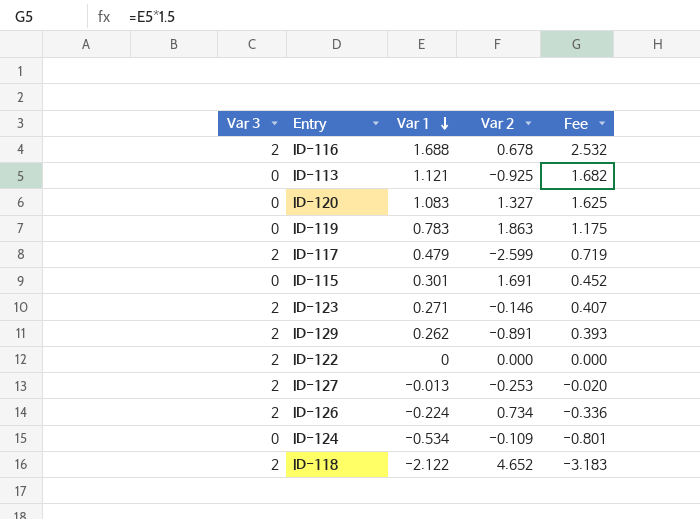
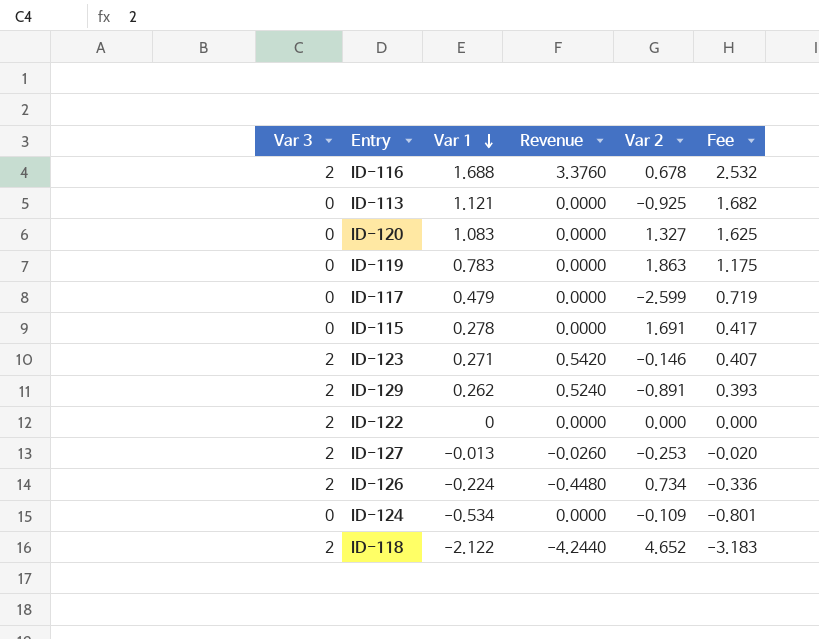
column Revenue | formula: none -> [Var 3] * [Var 1]
ID-117 | Var 3: 2 -> 0
ID-115 | Var 1: 0.301 -> 0.278
ID-115 | Fee: 0.452 -> 0.417

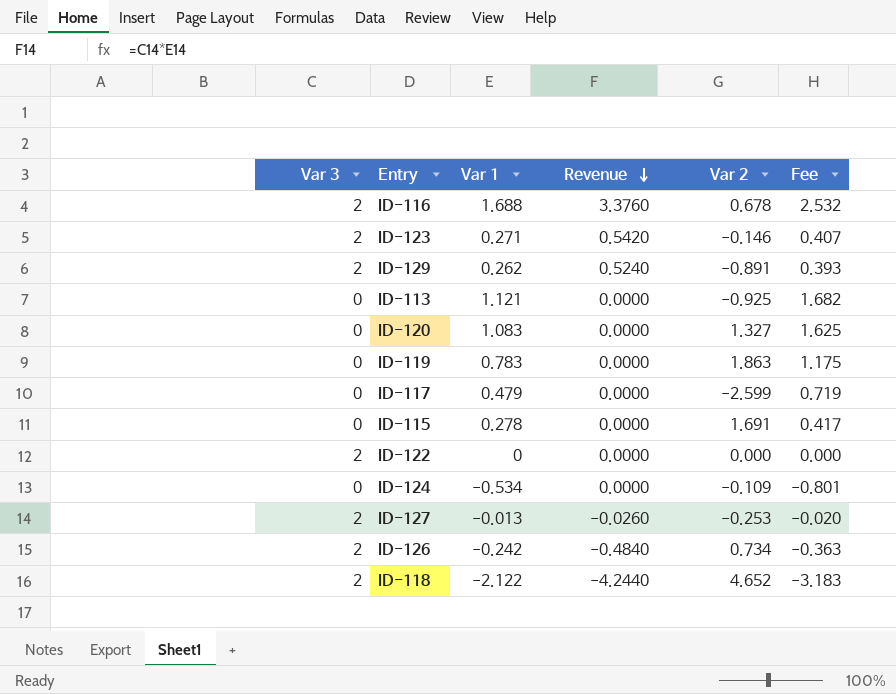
row order: Var 1 descending -> Revenue descending
ID-126 | Var 1: -0.224 -> -0.242
ID-126 | Revenue: -0.4480 -> -0.4840
ID-126 | Fee: -0.336 -> -0.363

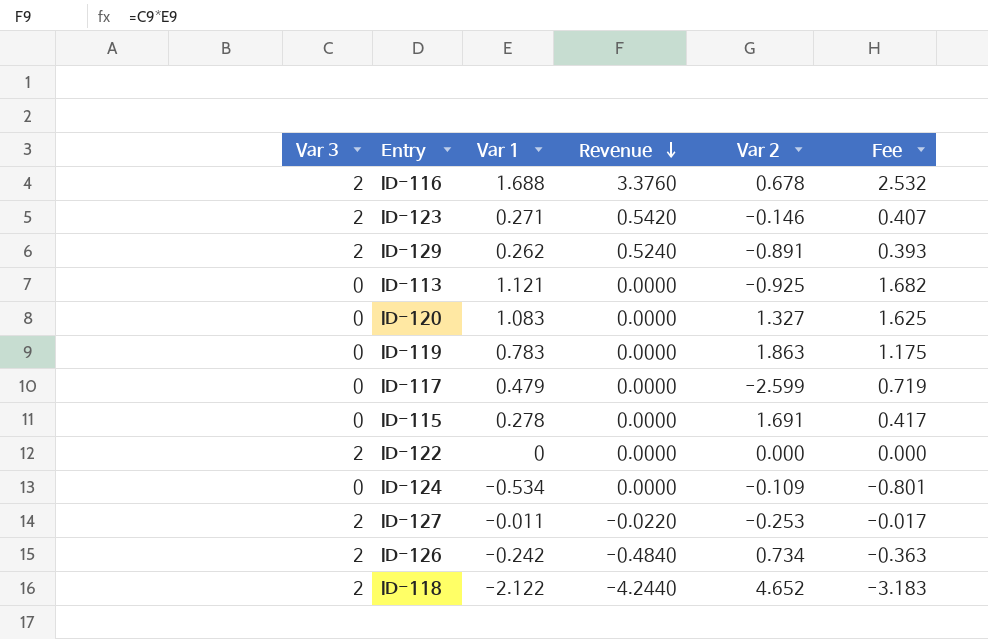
ID-127 | Var 1: -0.013 -> -0.011
ID-127 | Revenue: -0.0260 -> -0.0220
ID-127 | Fee: -0.020 -> -0.017

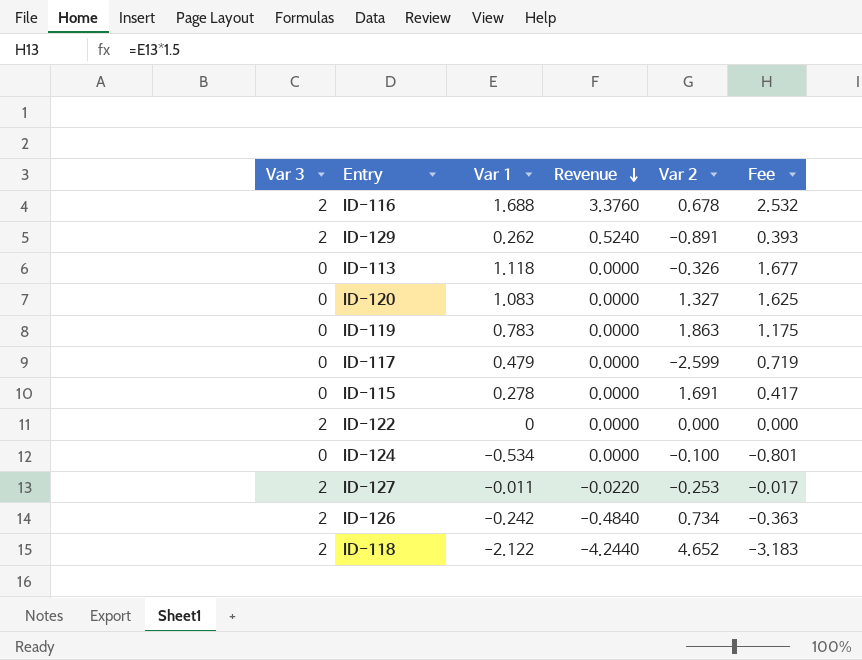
row ID-123: 2 | 0.271 | 0.5420 | -0.146 | 0.407 -> none
ID-113 | Var 1: 1.121 -> 1.118
ID-113 | Var 2: -0.925 -> -0.326
ID-113 | Fee: 1.682 -> 1.677
ID-124 | Var 2: -0.109 -> -0.100

